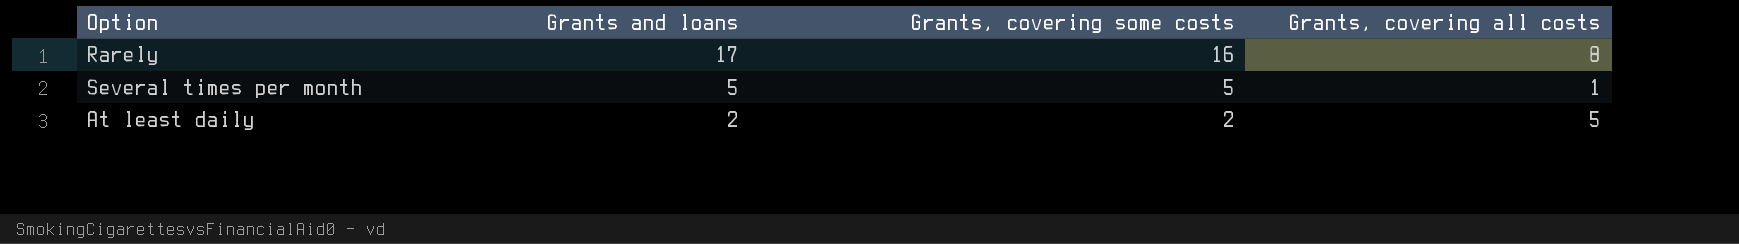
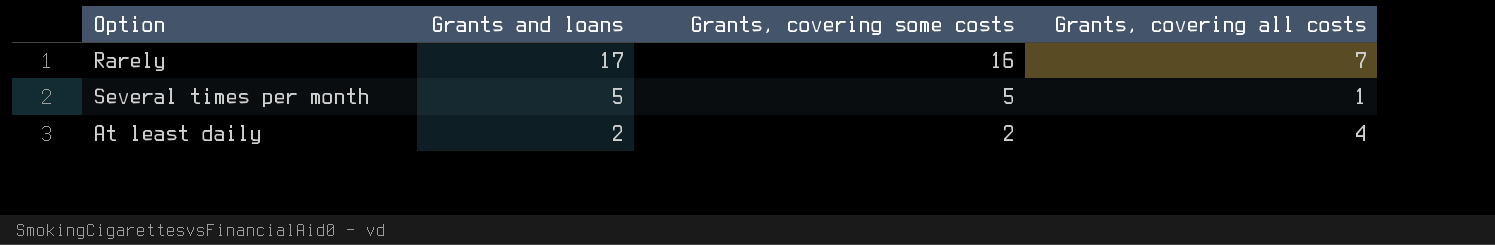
Rarely | Grants, covering all costs: 8 -> 7
At least daily | Grants, covering all costs: 5 -> 4

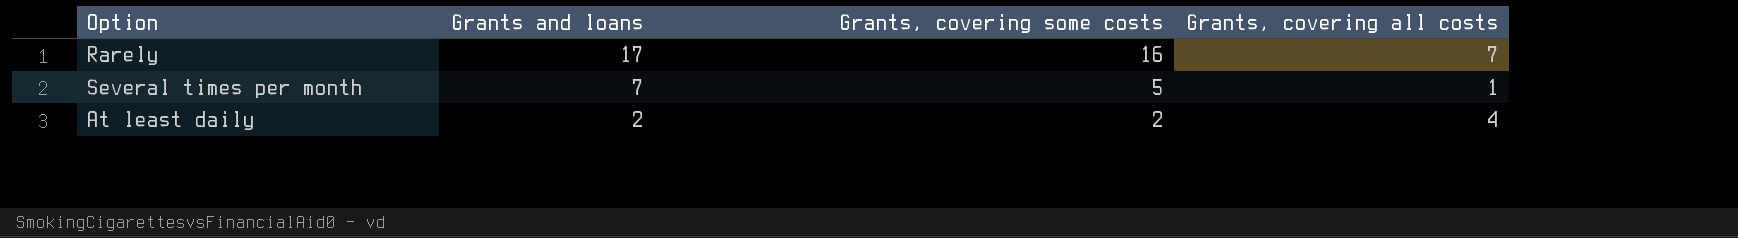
Several times per month | Grants and loans: 5 -> 7

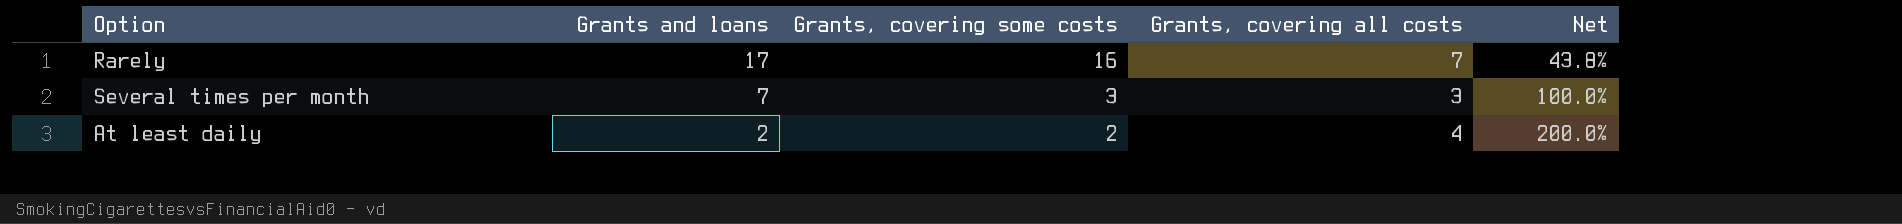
column Net | formula: none -> [Grants, covering all costs] / [Grants, covering some costs]
Several times per month | Grants, covering some costs: 5 -> 3
Several times per month | Grants, covering all costs: 1 -> 3

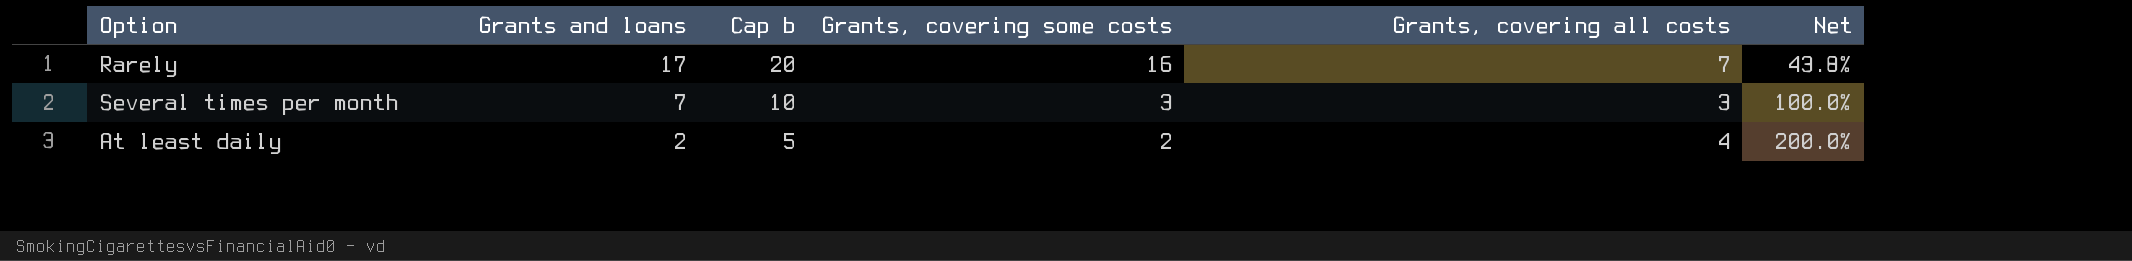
column Cap b | formula: none -> [Grants and loans] + 3

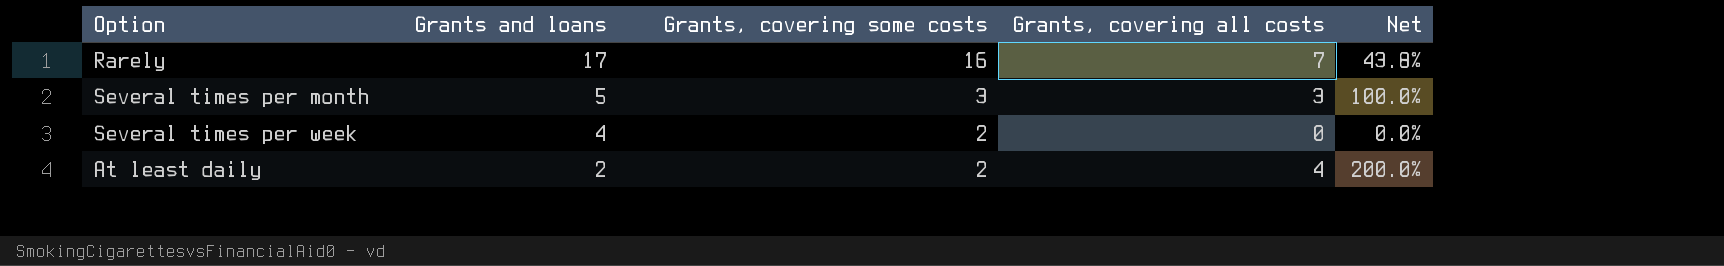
column Cap b | formula: [Grants and loans] + 3 -> none
Several times per month | Grants and loans: 7 -> 5
row Several times per week: none -> 4 | 2 | 0 | 0.0%

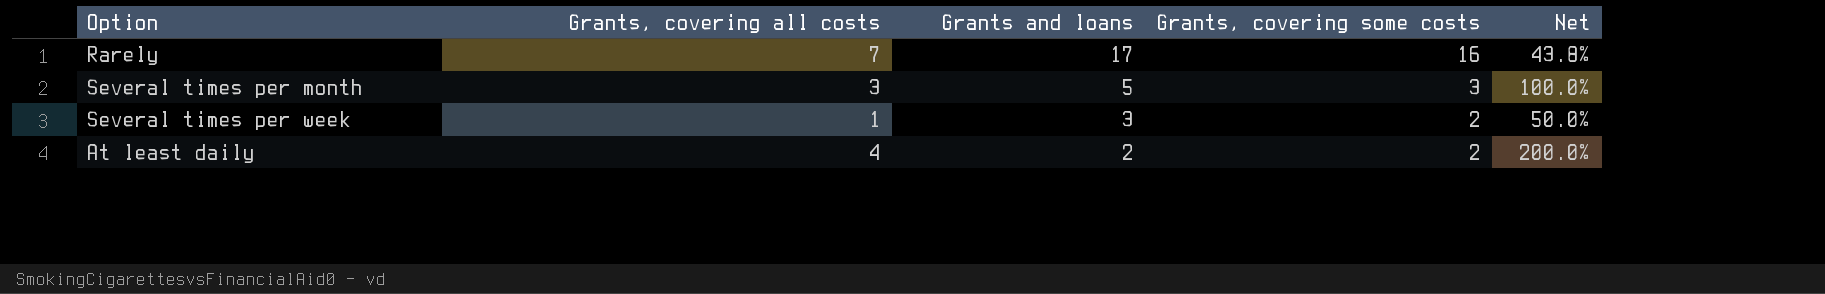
column Grants, covering all costs | position: 4 -> 2
Several times per week | Grants, covering all costs: 0 -> 1
Several times per week | Grants and loans: 4 -> 3
Several times per week | Net: 0.0% -> 50.0%

